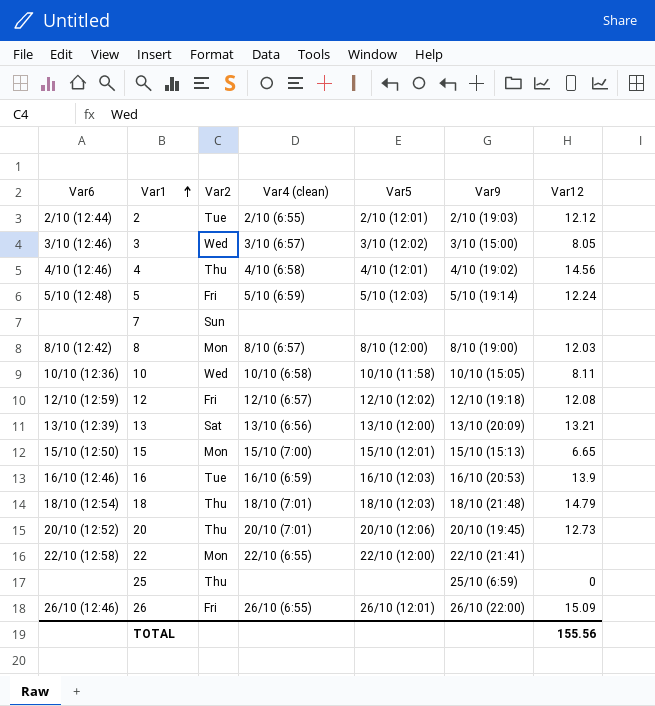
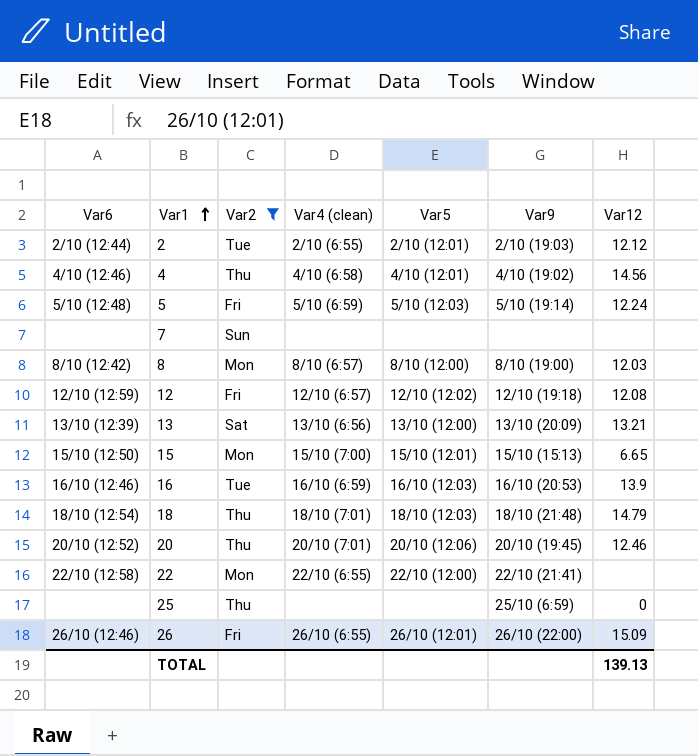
filter: none -> Var2 != Wed
20 | Var12: 12.73 -> 12.46
TOTAL | Var12: 155.56 -> 139.13

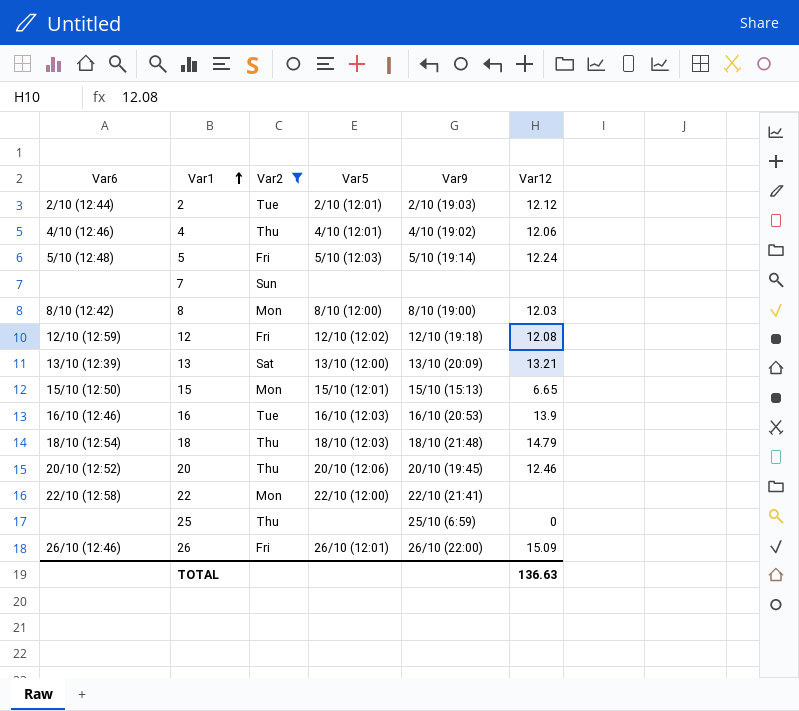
column Var4 (clean) | position: 4 -> none
4 | Var12: 14.56 -> 12.06
TOTAL | Var12: 139.13 -> 136.63

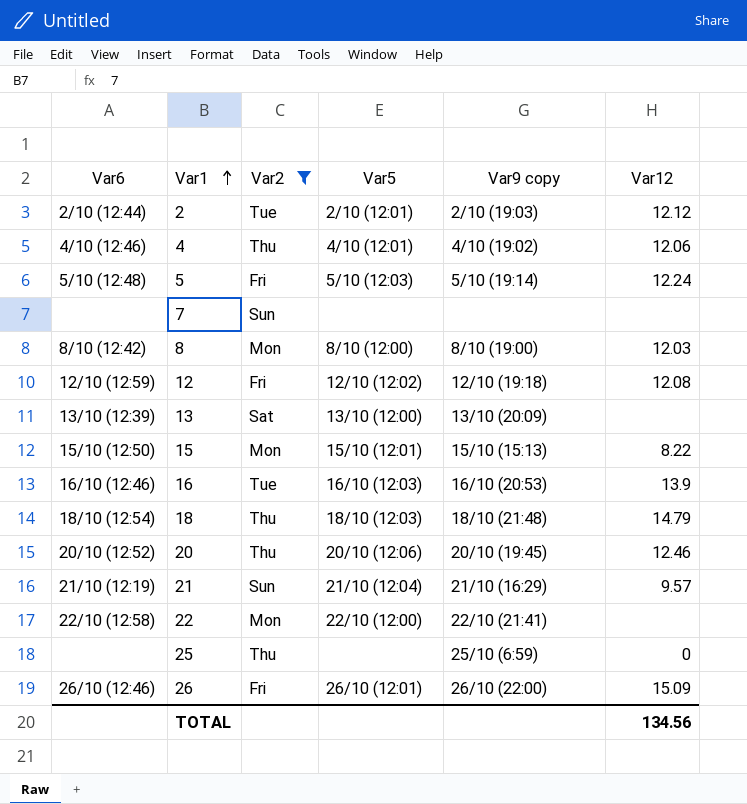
column name: Var9 -> Var9 copy
13 | Var12: 13.21 -> none
15 | Var12: 6.65 -> 8.22
row 21: none -> 21/10 (12:19) | Sun | 21/10 (12:04) | 21/10 (16:29) | 9.57
TOTAL | Var12: 136.63 -> 134.56

